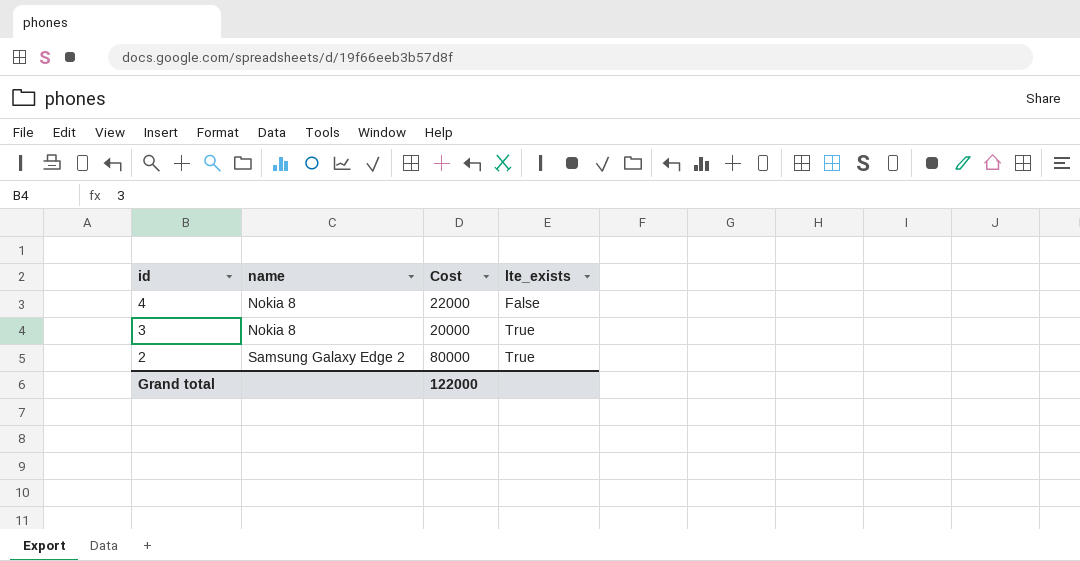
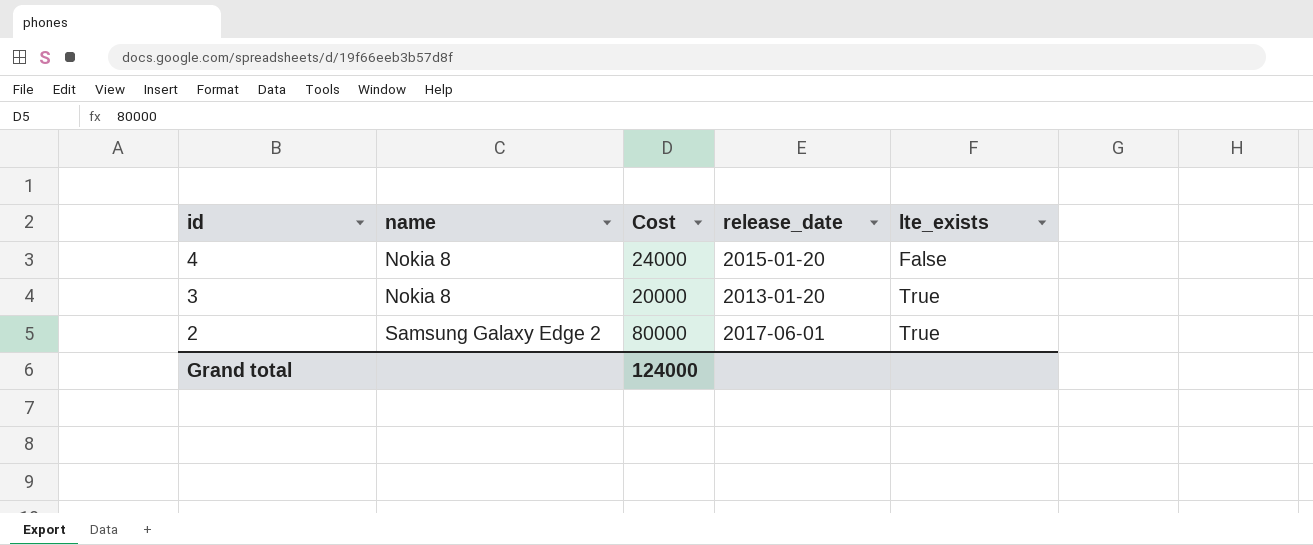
column release_date | position: none -> 4
4 | Cost: 22000 -> 24000
Grand total | Cost: 122000 -> 124000

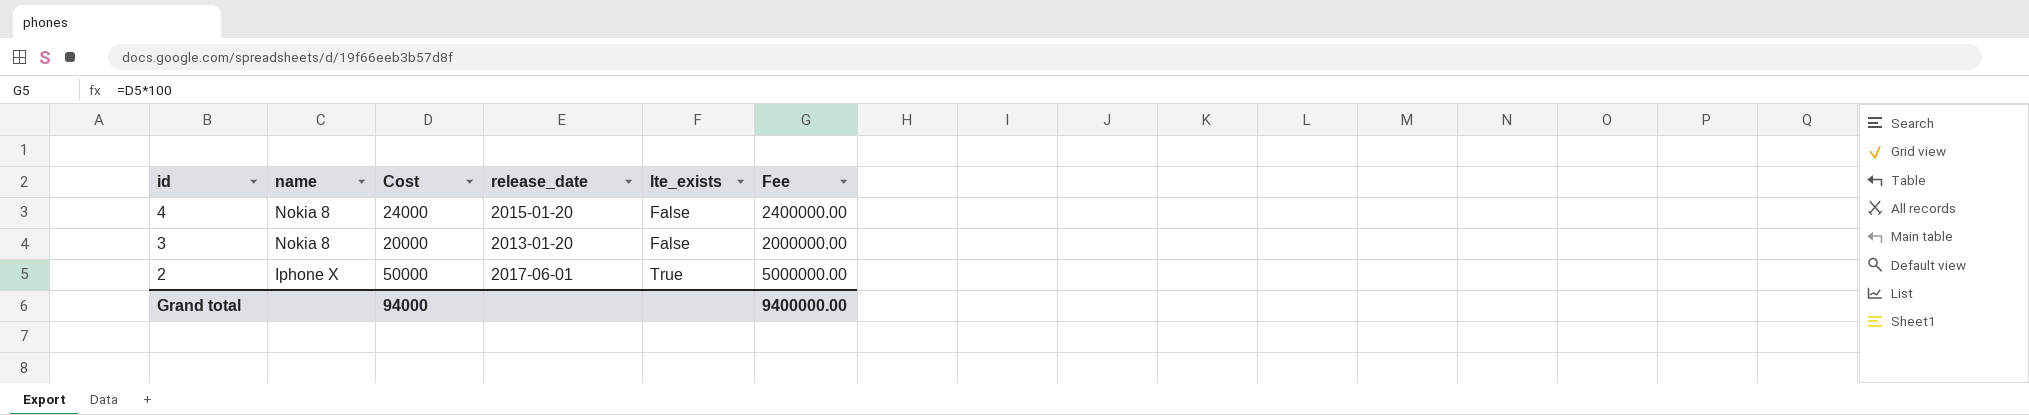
column Fee | formula: none -> [Cost] * 100
3 | lte_exists: True -> False
2 | name: Samsung Galaxy Edge 2 -> Iphone X
2 | Cost: 80000 -> 50000
Grand total | Cost: 124000 -> 94000

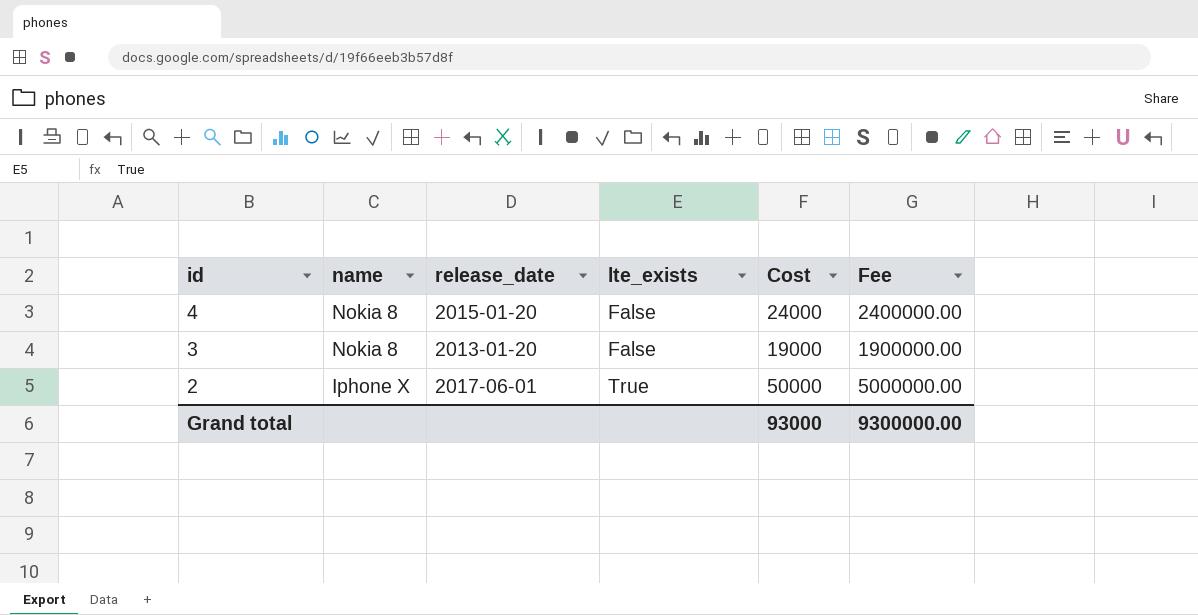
column Cost | position: 3 -> 5
3 | Cost: 20000 -> 19000
3 | Fee: 2000000.00 -> 1900000.00
Grand total | Cost: 94000 -> 93000
Grand total | Fee: 9400000.00 -> 9300000.00

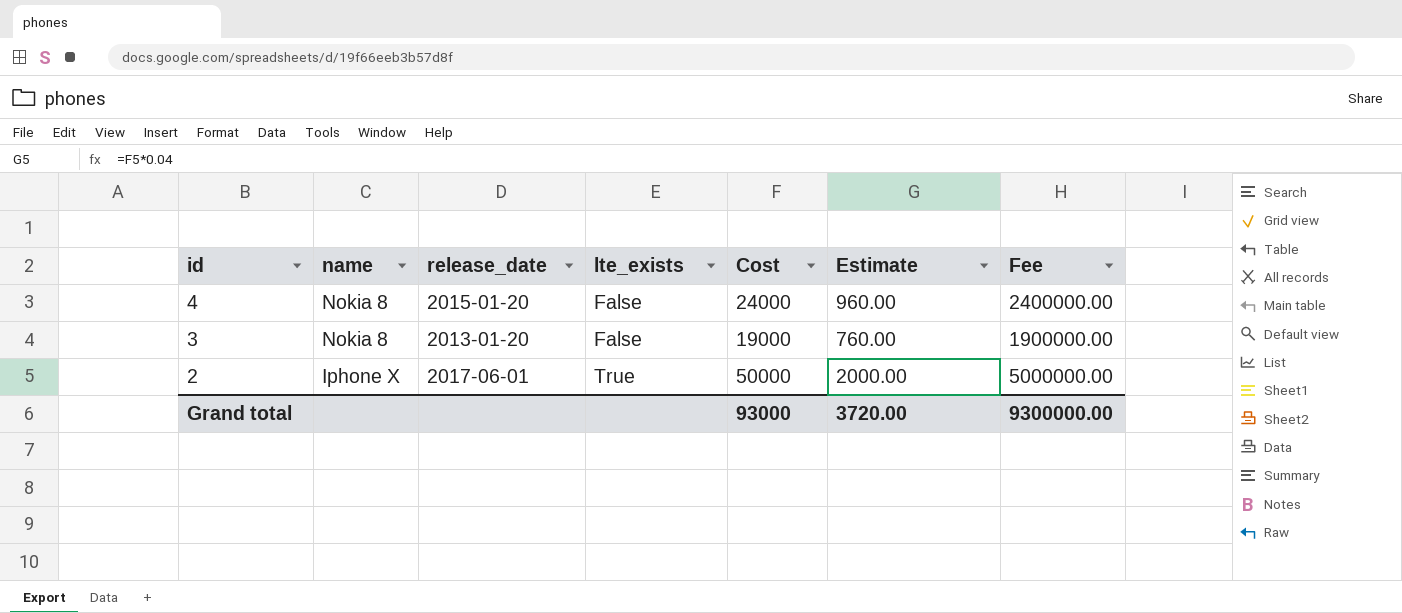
column Estimate | formula: none -> [Cost] * 0.04

